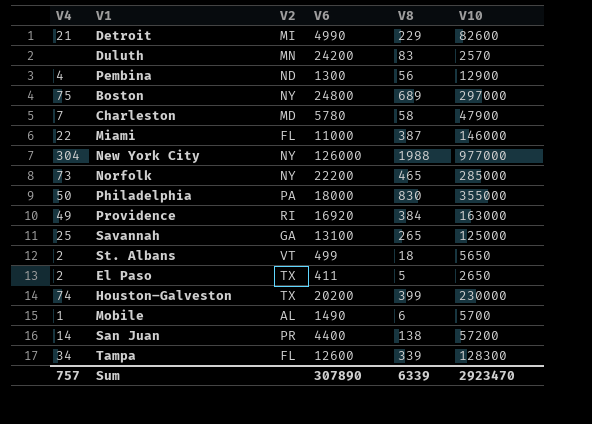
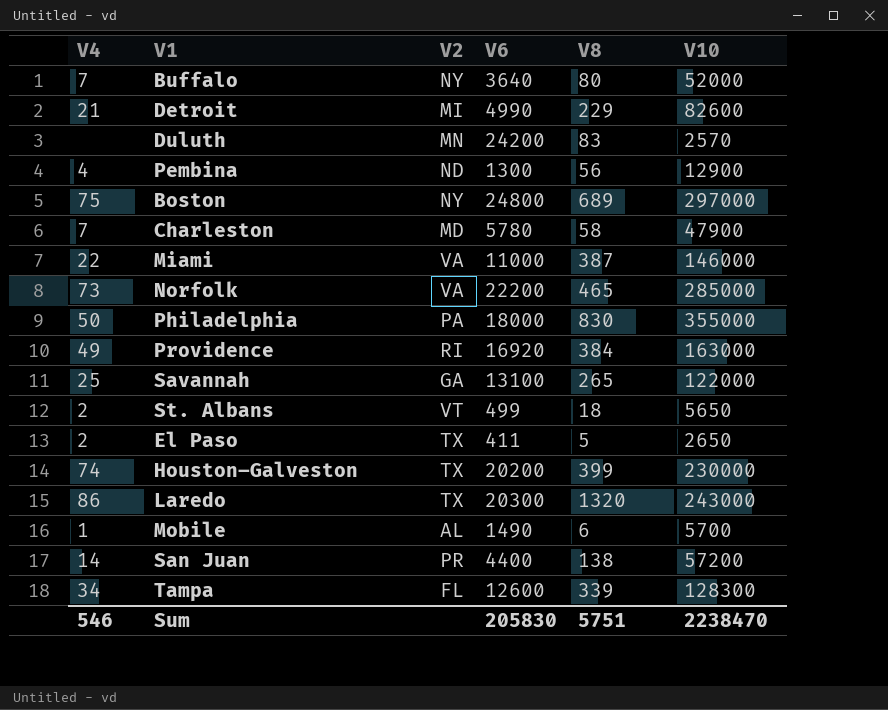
row New York City: 304 | NY | 126000 | 1988 | 977000 -> none
row Buffalo: none -> 7 | NY | 3640 | 80 | 52000
Miami | V2: FL -> VA
Norfolk | V2: NY -> VA
Savannah | V10: 125000 -> 122000
row Laredo: none -> 86 | TX | 20300 | 1320 | 243000
Sum | V4: 757 -> 546
Sum | V6: 307890 -> 205830
Sum | V8: 6339 -> 5751
Sum | V10: 2923470 -> 2238470

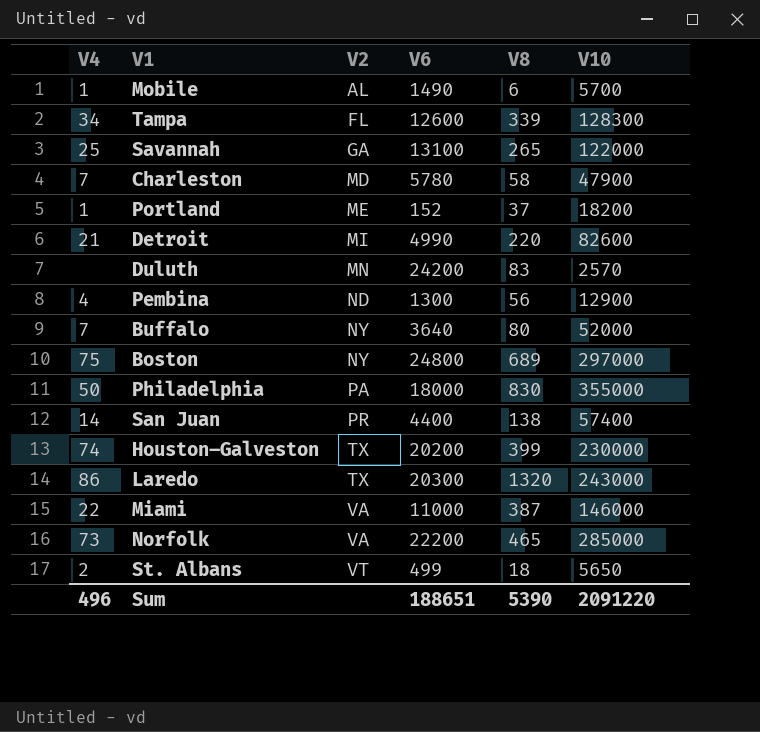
row order: none -> V2 ascending
row Providence: 49 | RI | 16920 | 384 | 163000 -> none
row El Paso: 2 | TX | 411 | 5 | 2650 -> none
row Portland: none -> 1 | ME | 152 | 37 | 18200
Detroit | V8: 229 -> 220
San Juan | V10: 57200 -> 57400
Sum | V4: 546 -> 496
Sum | V6: 205830 -> 188651
Sum | V8: 5751 -> 5390
Sum | V10: 2238470 -> 2091220

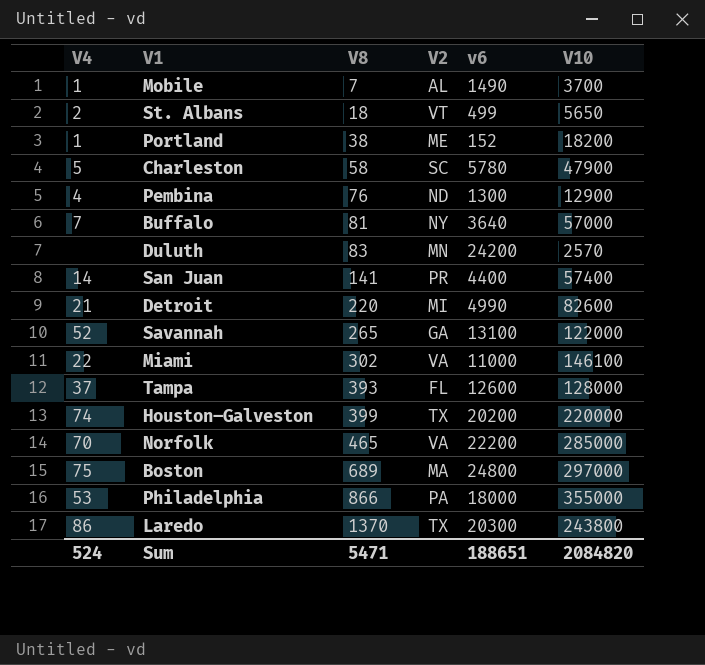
row order: V2 ascending -> V8 ascending
column V8 | position: 5 -> 3
column name: V6 -> v6
Mobile | V8: 6 -> 7
Mobile | V10: 5700 -> 3700
Portland | V8: 37 -> 38
Charleston | V4: 7 -> 5
Charleston | V2: MD -> SC
Pembina | V8: 56 -> 76
Buffalo | V8: 80 -> 81
Buffalo | V10: 52000 -> 57000
San Juan | V8: 138 -> 141
Savannah | V4: 25 -> 52
Miami | V8: 387 -> 302
Miami | V10: 146000 -> 146100
Tampa | V4: 34 -> 37
Tampa | V8: 339 -> 393
Tampa | V10: 128300 -> 128000
Houston–Galveston | V10: 230000 -> 220000
Norfolk | V4: 73 -> 70
Boston | V2: NY -> MA
Philadelphia | V4: 50 -> 53
Philadelphia | V8: 830 -> 866
Laredo | V8: 1320 -> 1370
Laredo | V10: 243000 -> 243800
Sum | V4: 496 -> 524
Sum | V8: 5390 -> 5471
Sum | V10: 2091220 -> 2084820

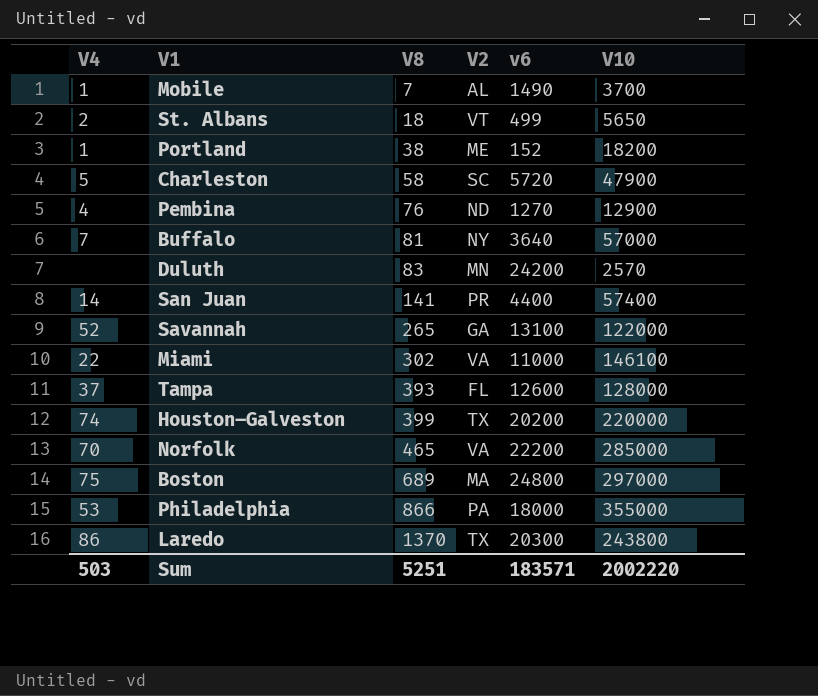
row Detroit: 21 | 220 | MI | 4990 | 82600 -> none
Charleston | v6: 5780 -> 5720
Pembina | v6: 1300 -> 1270
Sum | V4: 524 -> 503
Sum | V8: 5471 -> 5251
Sum | v6: 188651 -> 183571
Sum | V10: 2084820 -> 2002220

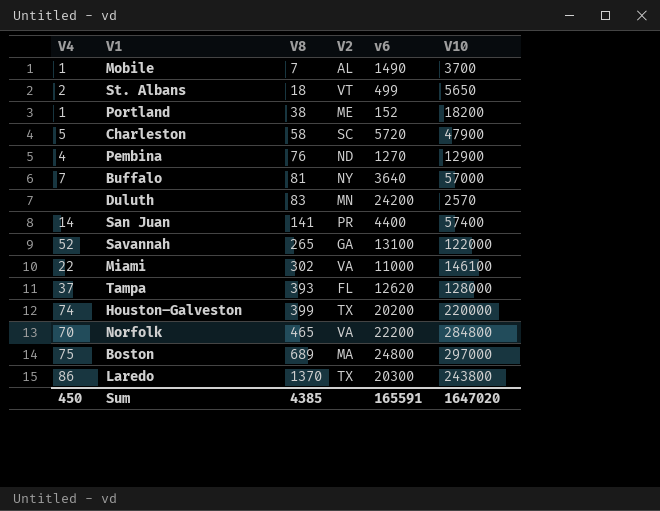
row Philadelphia: 53 | 866 | PA | 18000 | 355000 -> none
Tampa | v6: 12600 -> 12620
Norfolk | V10: 285000 -> 284800
Sum | V4: 503 -> 450
Sum | V8: 5251 -> 4385
Sum | v6: 183571 -> 165591
Sum | V10: 2002220 -> 1647020

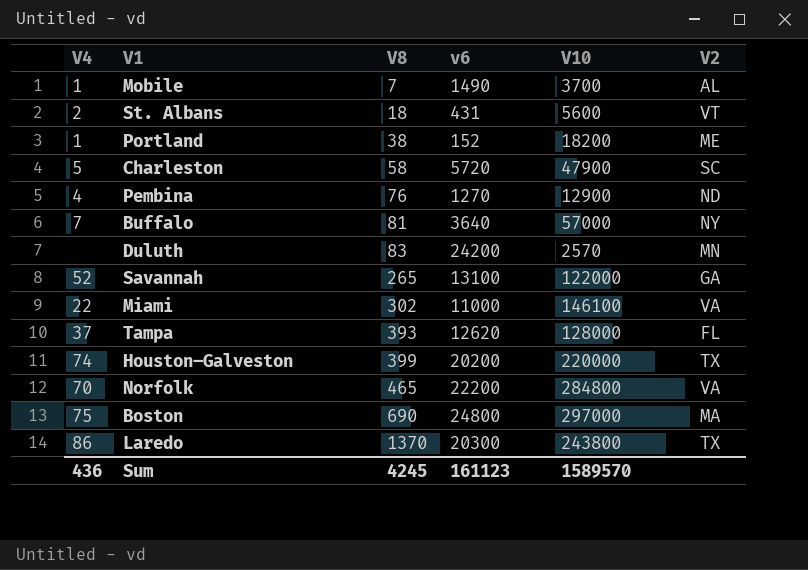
column V2 | position: 4 -> 6
row San Juan: 14 | 141 | PR | 4400 | 57400 -> none
St. Albans | v6: 499 -> 431
St. Albans | V10: 5650 -> 5600
Boston | V8: 689 -> 690
Sum | V4: 450 -> 436
Sum | V8: 4385 -> 4245
Sum | v6: 165591 -> 161123
Sum | V10: 1647020 -> 1589570

